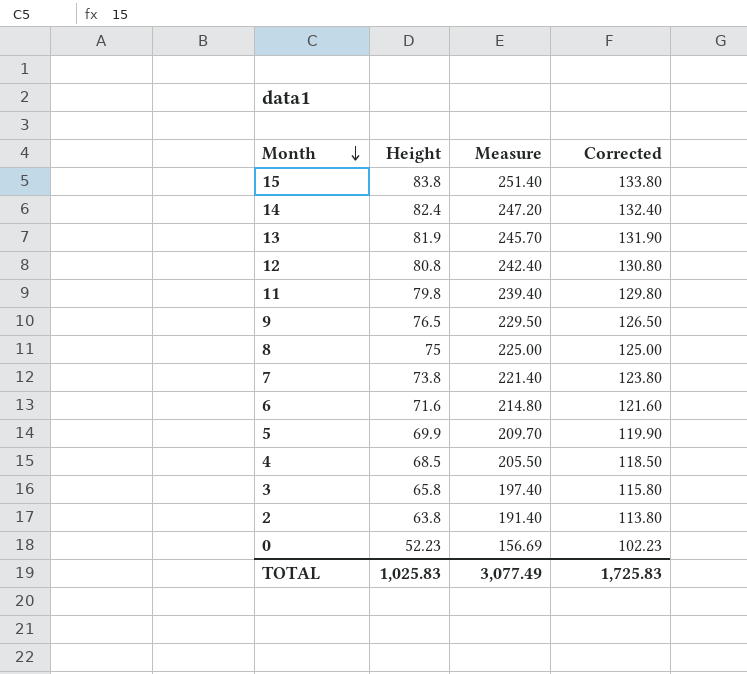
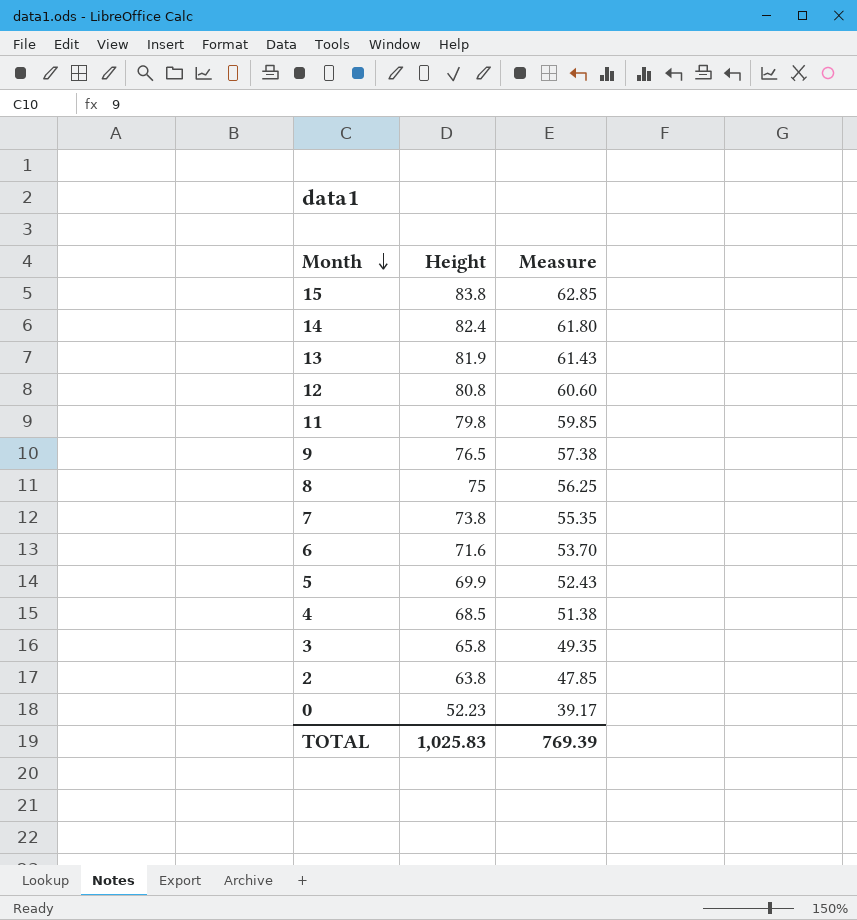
column Corrected | formula: [Height] + 50 -> none
column Measure | formula: [Height] * 3 -> [Height] * 0.75
TOTAL | Measure: 3,077.49 -> 769.39

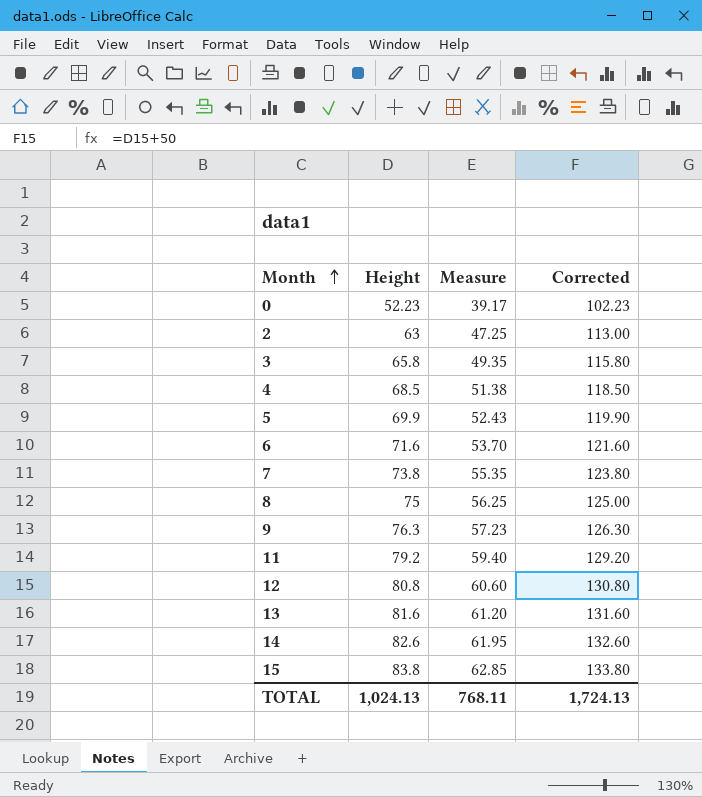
row order: Month descending -> Month ascending
column Corrected | formula: none -> [Height] + 50
2 | Height: 63.8 -> 63
2 | Measure: 47.85 -> 47.25
9 | Height: 76.5 -> 76.3
9 | Measure: 57.38 -> 57.23
11 | Height: 79.8 -> 79.2
11 | Measure: 59.85 -> 59.40
13 | Height: 81.9 -> 81.6
13 | Measure: 61.43 -> 61.20
14 | Height: 82.4 -> 82.6
14 | Measure: 61.80 -> 61.95
TOTAL | Height: 1,025.83 -> 1,024.13
TOTAL | Measure: 769.39 -> 768.11

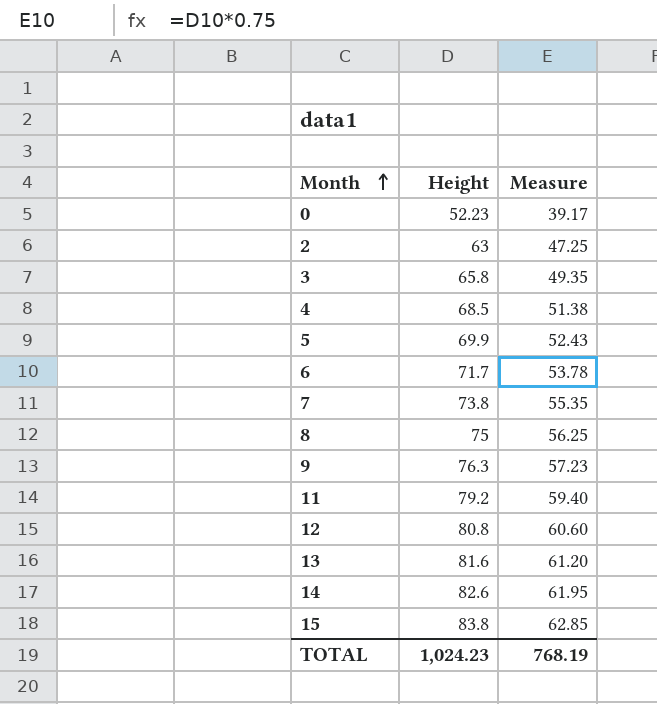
column Corrected | formula: [Height] + 50 -> none
6 | Height: 71.6 -> 71.7
6 | Measure: 53.70 -> 53.78
TOTAL | Height: 1,024.13 -> 1,024.23
TOTAL | Measure: 768.11 -> 768.19

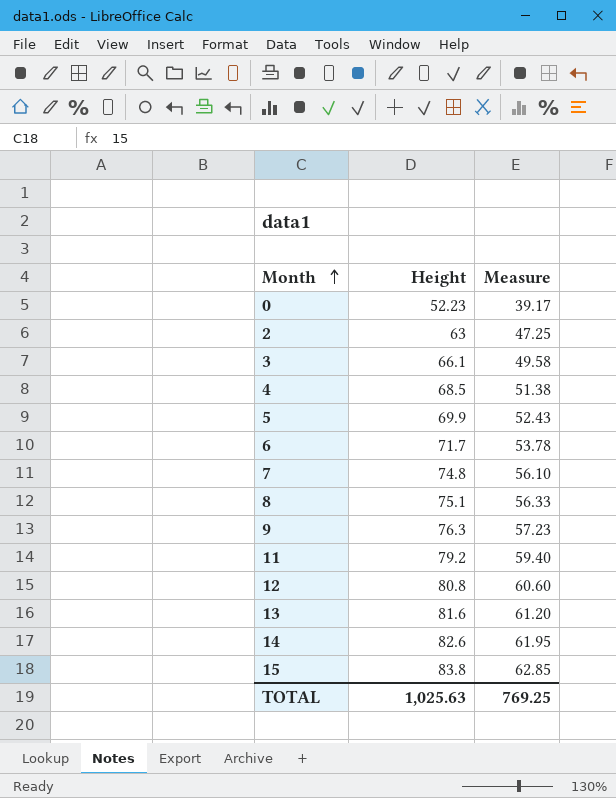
3 | Height: 65.8 -> 66.1
3 | Measure: 49.35 -> 49.58
7 | Height: 73.8 -> 74.8
7 | Measure: 55.35 -> 56.10
8 | Height: 75 -> 75.1
8 | Measure: 56.25 -> 56.33
TOTAL | Height: 1,024.23 -> 1,025.63
TOTAL | Measure: 768.19 -> 769.25

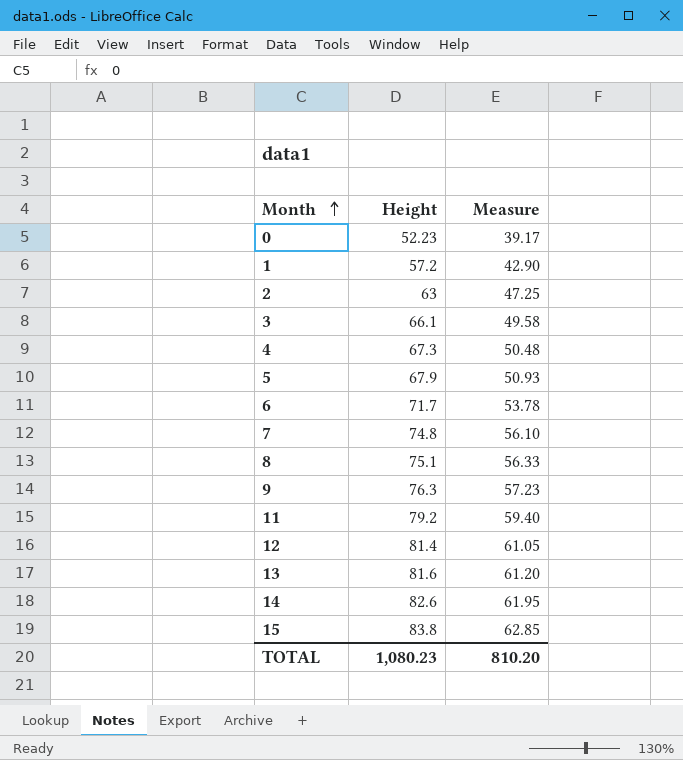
row 1: none -> 57.2 | 42.90
4 | Height: 68.5 -> 67.3
4 | Measure: 51.38 -> 50.48
5 | Height: 69.9 -> 67.9
5 | Measure: 52.43 -> 50.93
12 | Height: 80.8 -> 81.4
12 | Measure: 60.60 -> 61.05
TOTAL | Height: 1,025.63 -> 1,080.23
TOTAL | Measure: 769.25 -> 810.20

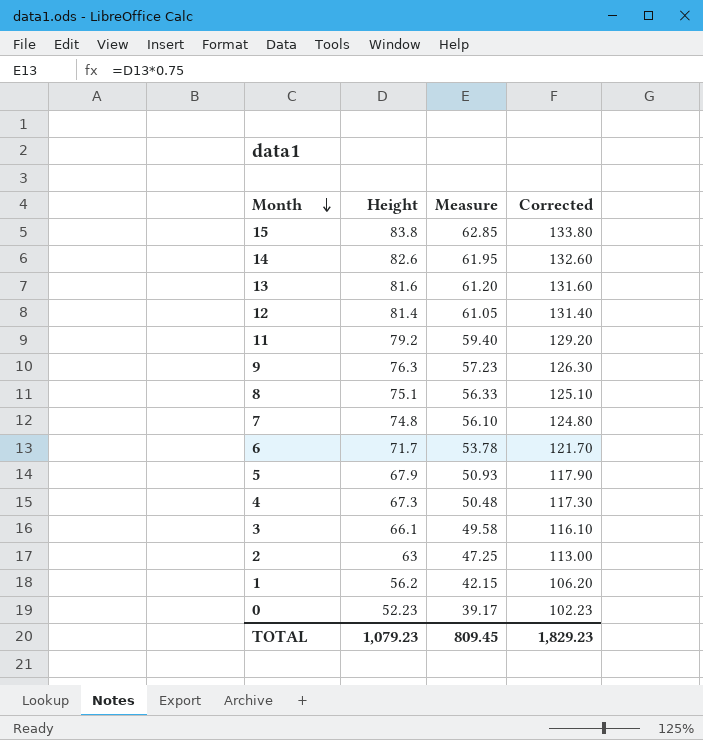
row order: Month ascending -> Month descending
column Corrected | formula: none -> [Height] + 50
1 | Height: 57.2 -> 56.2
1 | Measure: 42.90 -> 42.15
TOTAL | Height: 1,080.23 -> 1,079.23
TOTAL | Measure: 810.20 -> 809.45

